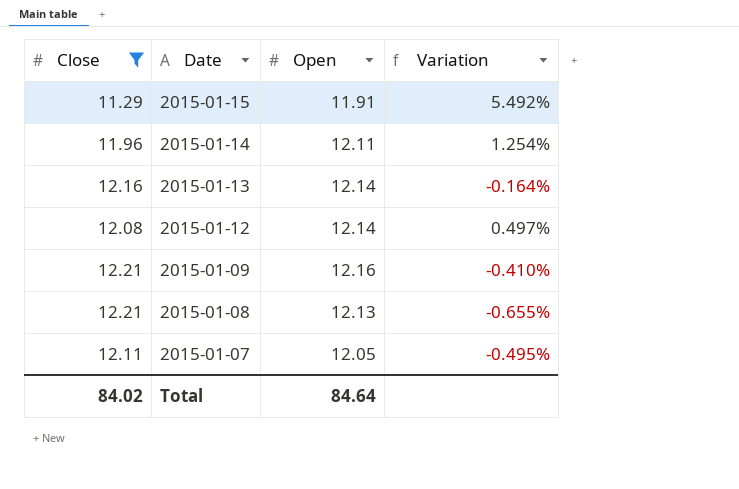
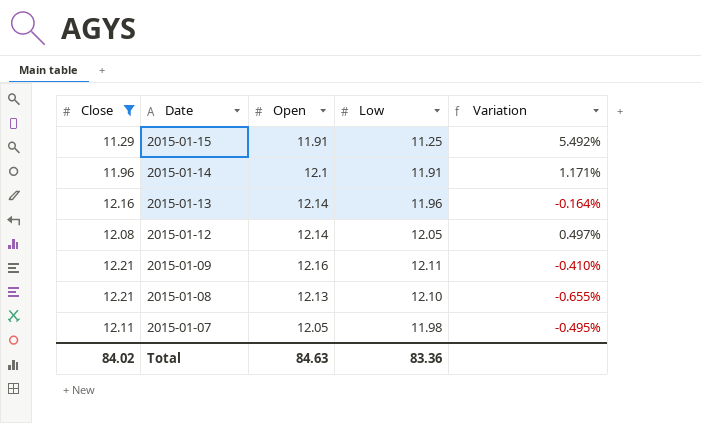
column Low | position: none -> 4
2015-01-14 | Open: 12.11 -> 12.1
2015-01-14 | Variation: 1.254% -> 1.171%
Total | Open: 84.64 -> 84.63

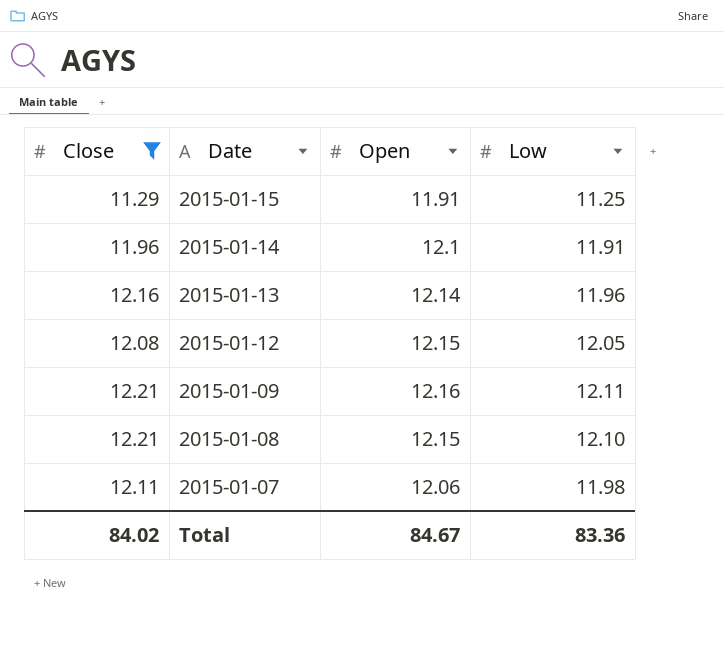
column Variation | formula: ([Open] - [Close]) / [Close] -> none
2015-01-12 | Open: 12.14 -> 12.15
2015-01-08 | Open: 12.13 -> 12.15
2015-01-07 | Open: 12.05 -> 12.06
Total | Open: 84.63 -> 84.67

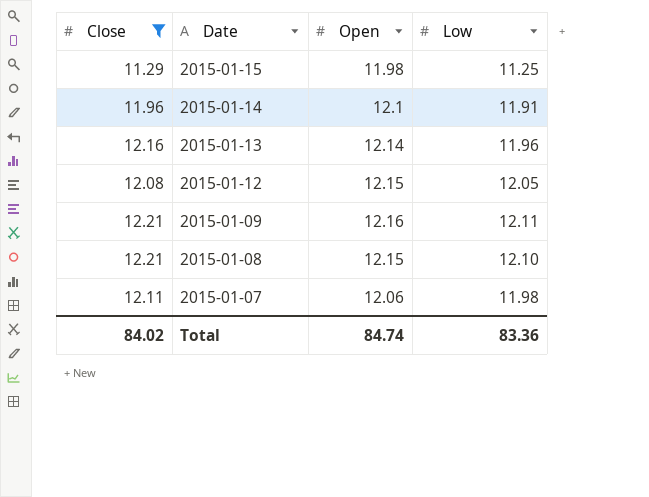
2015-01-15 | Open: 11.91 -> 11.98
Total | Open: 84.67 -> 84.74

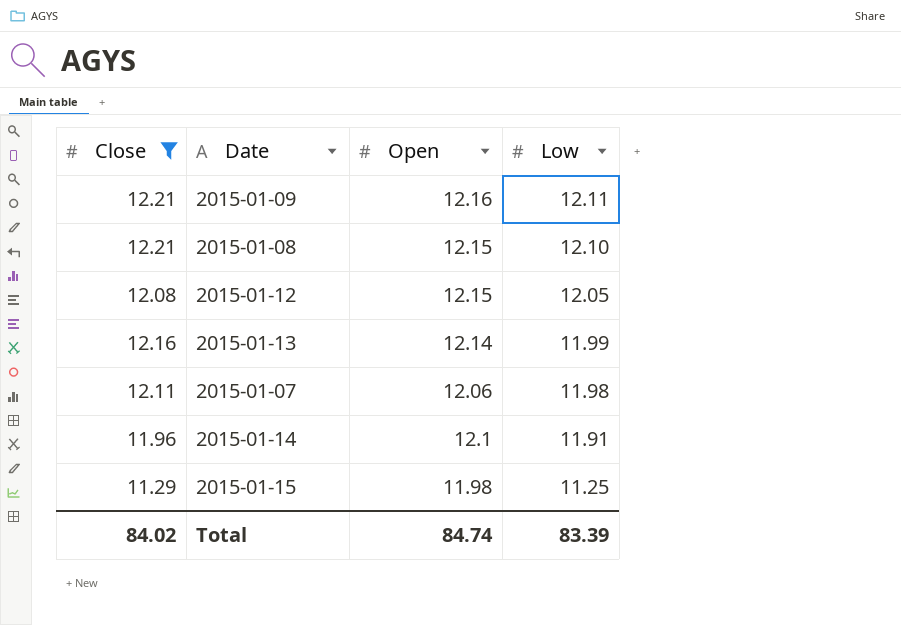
row order: Date descending -> Low descending
2015-01-13 | Low: 11.96 -> 11.99
Total | Low: 83.36 -> 83.39

